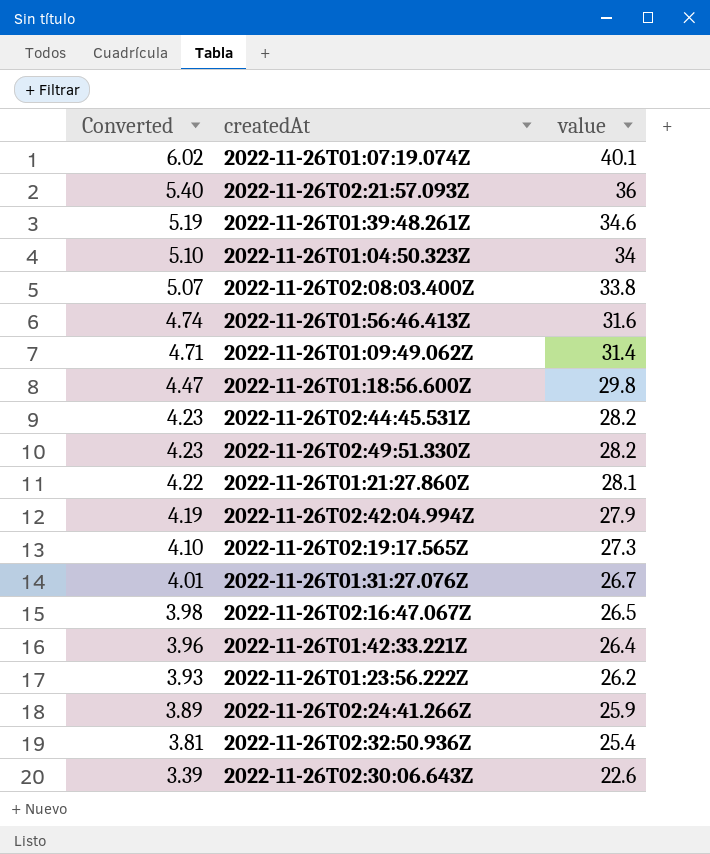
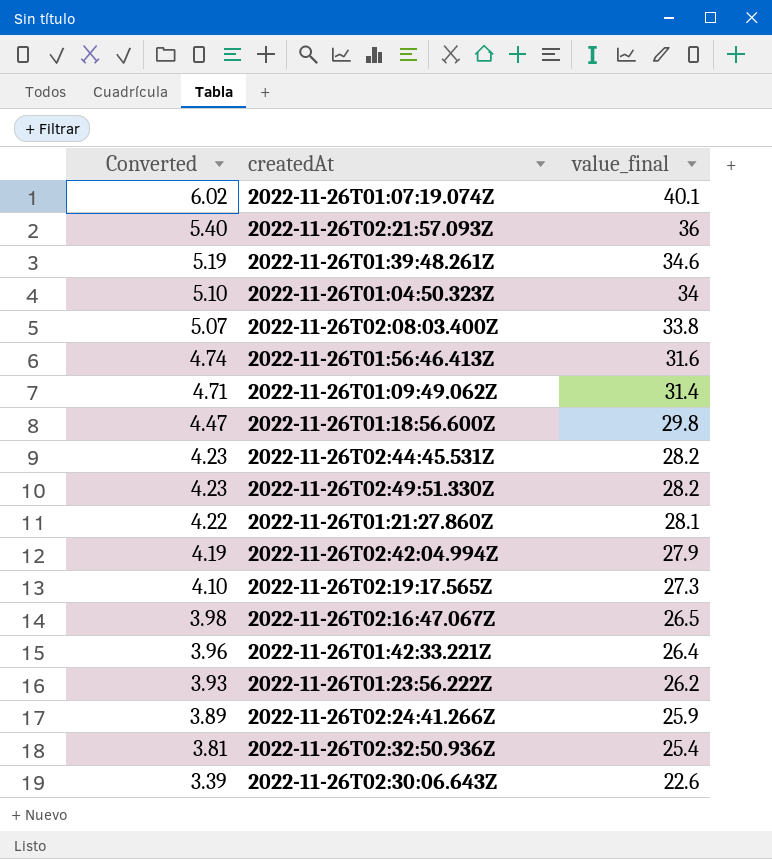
column name: value -> value_final
row 2022-11-26T01:31:27.076Z: 4.01 | 26.7 -> none

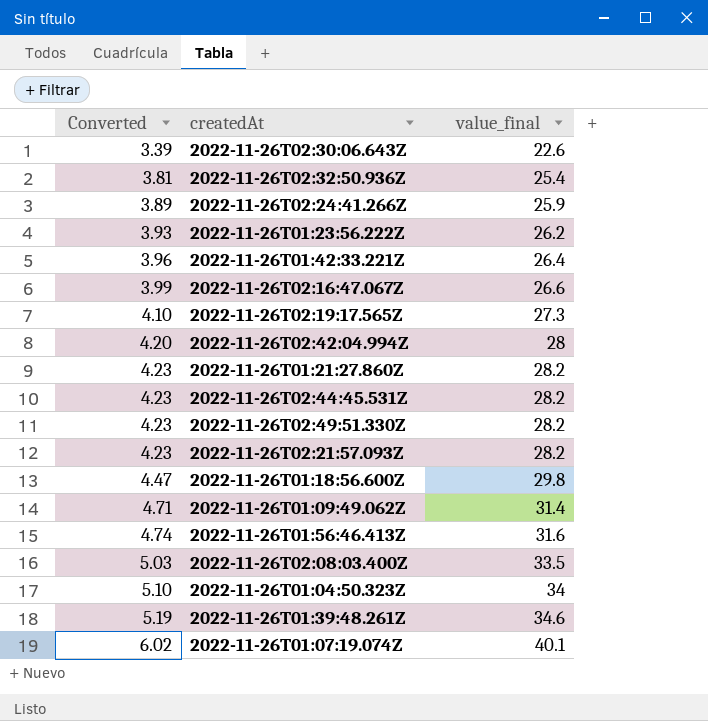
row order: Converted descending -> Converted ascending
2022-11-26T02:16:47.067Z | Converted: 3.98 -> 3.99
2022-11-26T02:16:47.067Z | value_final: 26.5 -> 26.6
2022-11-26T02:42:04.994Z | Converted: 4.19 -> 4.20
2022-11-26T02:42:04.994Z | value_final: 27.9 -> 28
2022-11-26T01:21:27.860Z | Converted: 4.22 -> 4.23
2022-11-26T01:21:27.860Z | value_final: 28.1 -> 28.2
2022-11-26T02:21:57.093Z | Converted: 5.40 -> 4.23
2022-11-26T02:21:57.093Z | value_final: 36 -> 28.2
2022-11-26T02:08:03.400Z | Converted: 5.07 -> 5.03
2022-11-26T02:08:03.400Z | value_final: 33.8 -> 33.5

